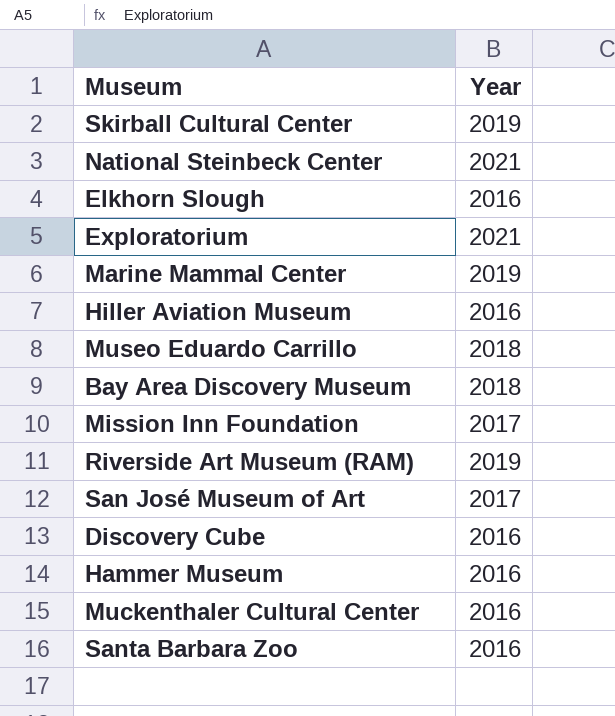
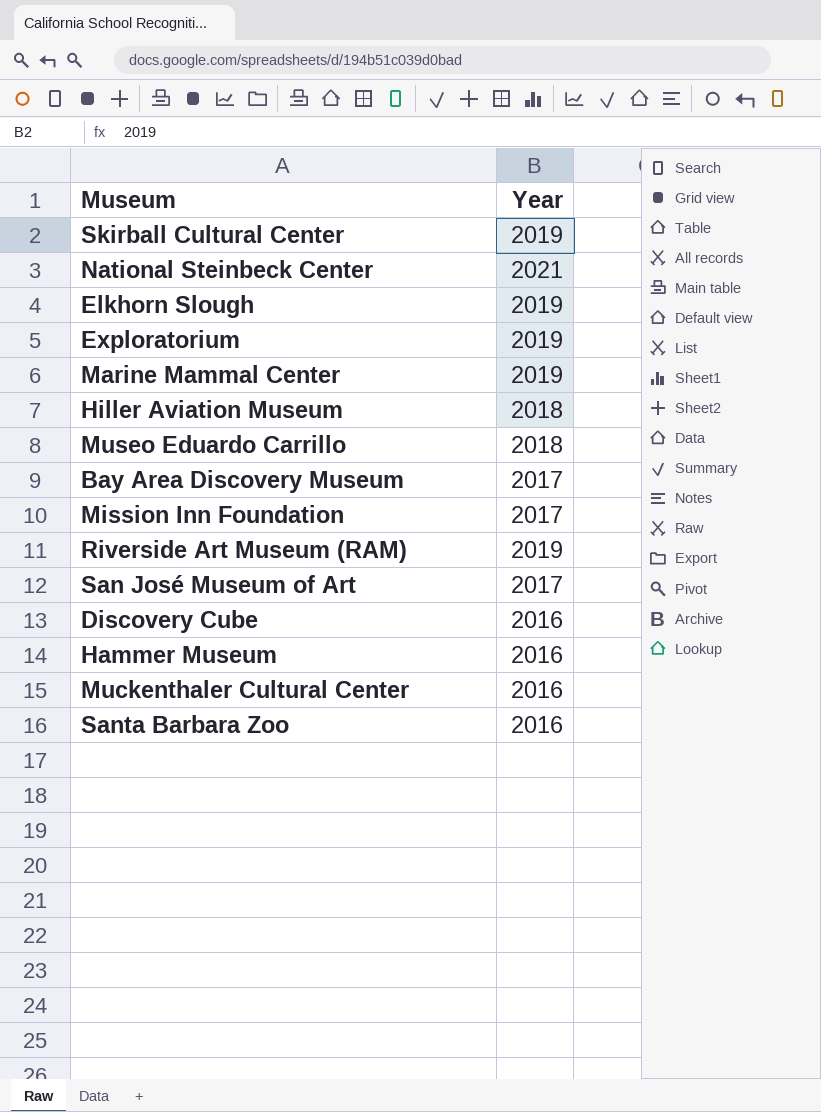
Elkhorn Slough | Year: 2016 -> 2019
Exploratorium | Year: 2021 -> 2019
Hiller Aviation Museum | Year: 2016 -> 2018
Bay Area Discovery Museum | Year: 2018 -> 2017

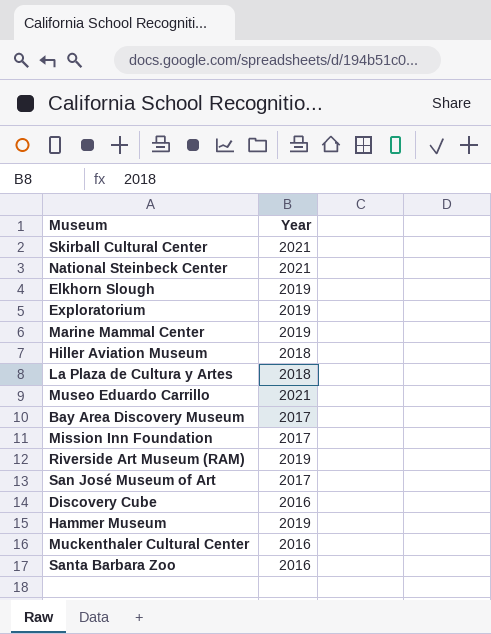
Skirball Cultural Center | Year: 2019 -> 2021
row La Plaza de Cultura y Artes: none -> 2018
Museo Eduardo Carrillo | Year: 2018 -> 2021
Hammer Museum | Year: 2016 -> 2019

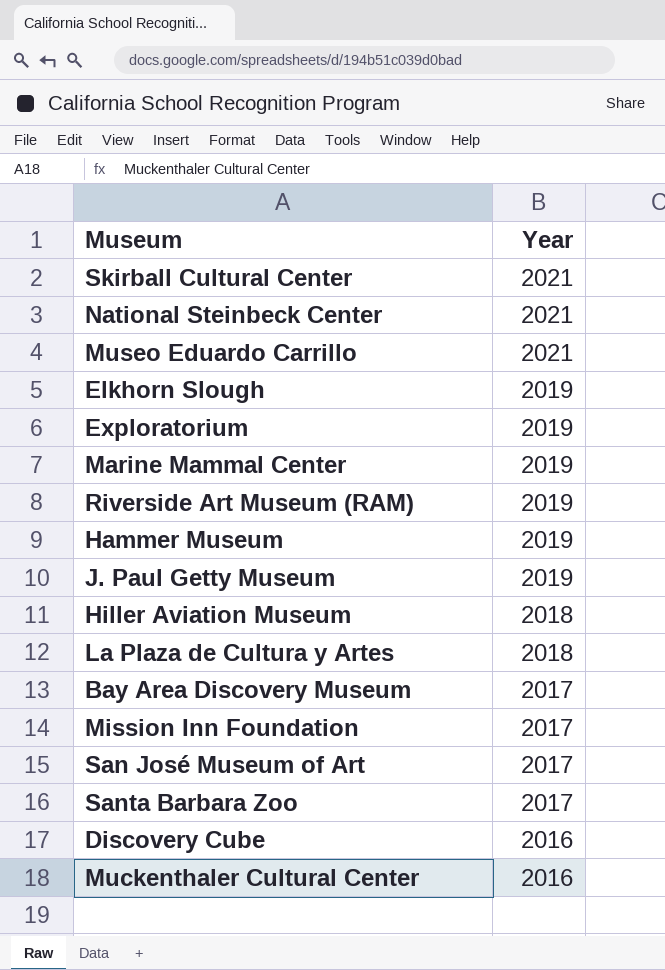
row order: none -> Year descending
row J. Paul Getty Museum: none -> 2019
Santa Barbara Zoo | Year: 2016 -> 2017

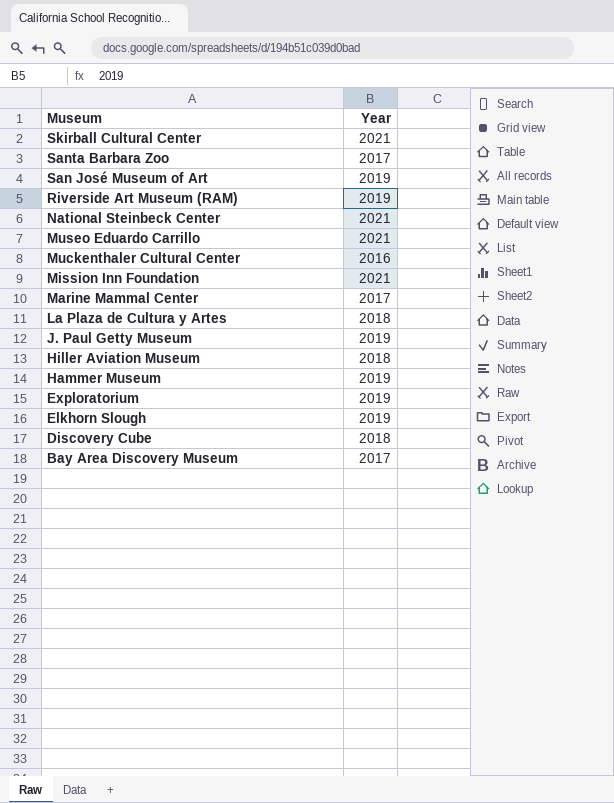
row order: Year descending -> Museum descending
San José Museum of Art | Year: 2017 -> 2019
Mission Inn Foundation | Year: 2017 -> 2021
Marine Mammal Center | Year: 2019 -> 2017
Discovery Cube | Year: 2016 -> 2018

